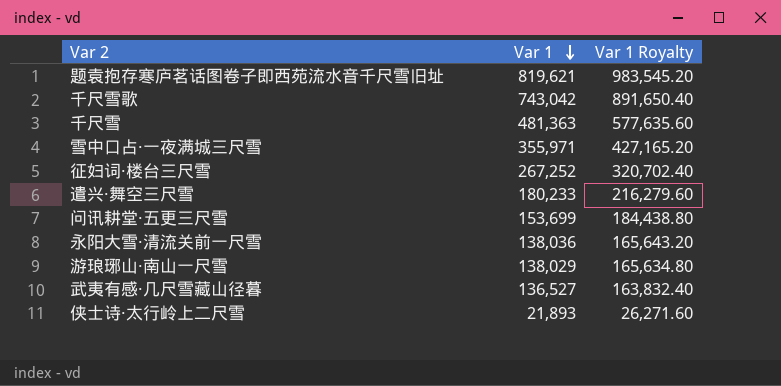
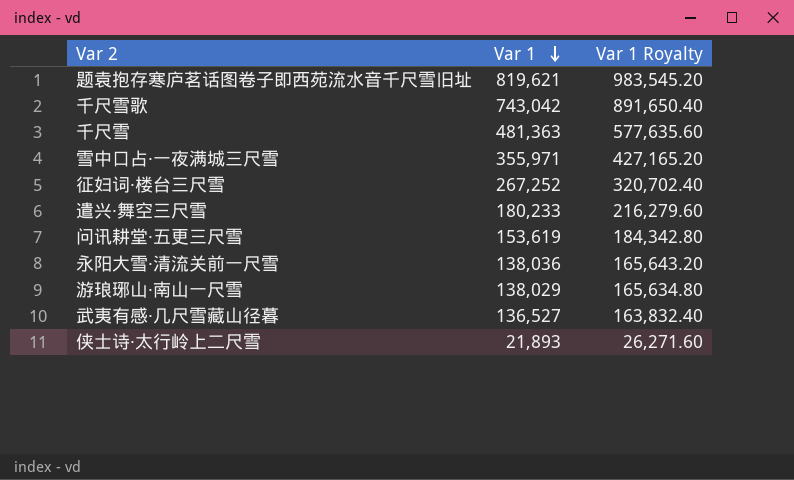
问讯耕堂·五更三尺雪 | Var 1: 153,699 -> 153,619
问讯耕堂·五更三尺雪 | Var 1 Royalty: 184,438.80 -> 184,342.80

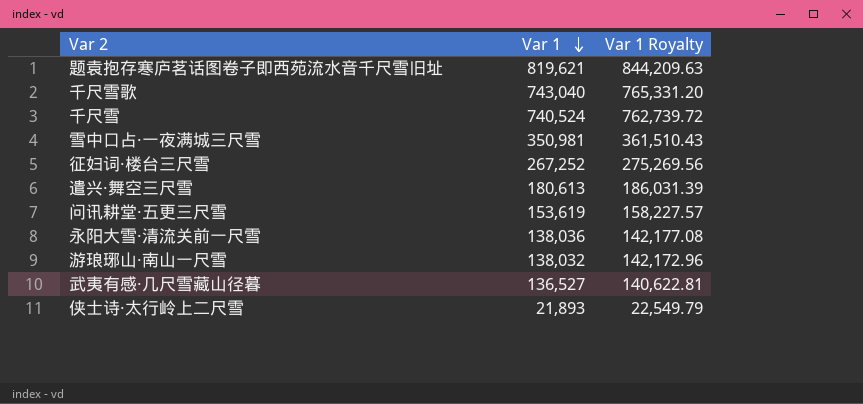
column Var 1 Royalty | formula: [Var 1] * 1.2 -> [Var 1] * 1.03
千尺雪歌 | Var 1: 743,042 -> 743,040
千尺雪 | Var 1: 481,363 -> 740,524
雪中口占·一夜满城三尺雪 | Var 1: 355,971 -> 350,981
遣兴·舞空三尺雪 | Var 1: 180,233 -> 180,613
游琅琊山·南山一尺雪 | Var 1: 138,029 -> 138,032

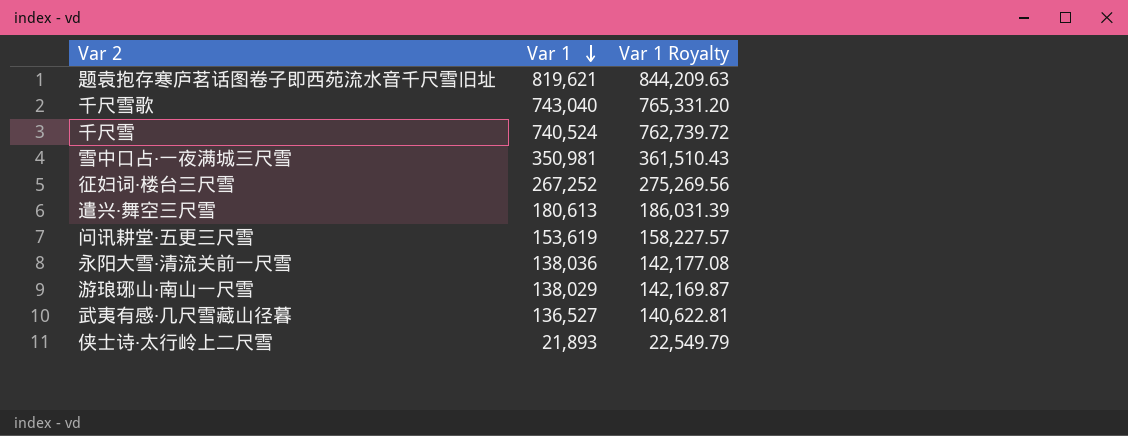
游琅琊山·南山一尺雪 | Var 1: 138,032 -> 138,029
游琅琊山·南山一尺雪 | Var 1 Royalty: 142,172.96 -> 142,169.87

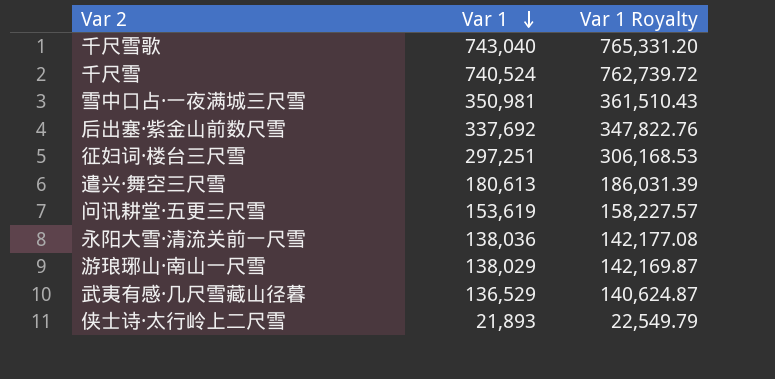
row 题袁抱存寒庐茗话图卷子即西苑流水音千尺雪旧址: 819,621 | 844,209.63 -> none
row 后出塞·紫金山前数尺雪: none -> 337,692 | 347,822.76
征妇词·楼台三尺雪 | Var 1: 267,252 -> 297,251
征妇词·楼台三尺雪 | Var 1 Royalty: 275,269.56 -> 306,168.53
武夷有感·几尺雪藏山径暮 | Var 1: 136,527 -> 136,529
武夷有感·几尺雪藏山径暮 | Var 1 Royalty: 140,622.81 -> 140,624.87

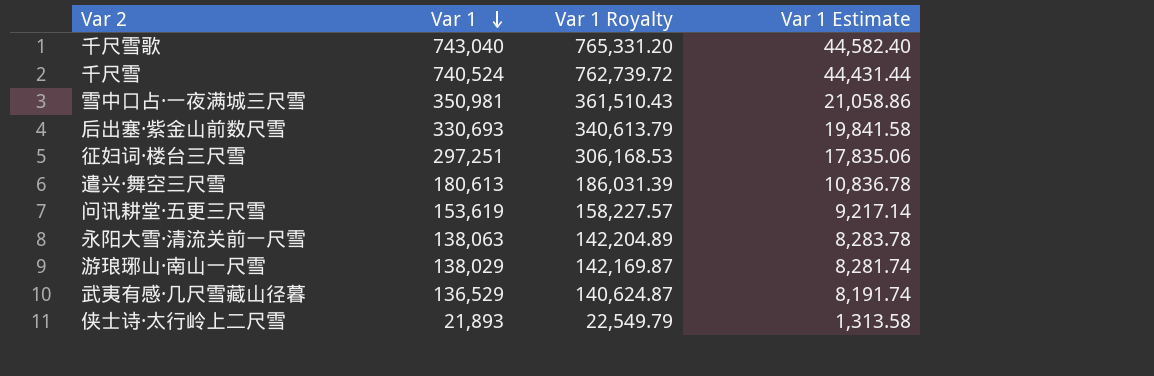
column Var 1 Estimate | formula: none -> [Var 1] * 0.06
后出塞·紫金山前数尺雪 | Var 1: 337,692 -> 330,693
后出塞·紫金山前数尺雪 | Var 1 Royalty: 347,822.76 -> 340,613.79
永阳大雪·清流关前一尺雪 | Var 1: 138,036 -> 138,063
永阳大雪·清流关前一尺雪 | Var 1 Royalty: 142,177.08 -> 142,204.89

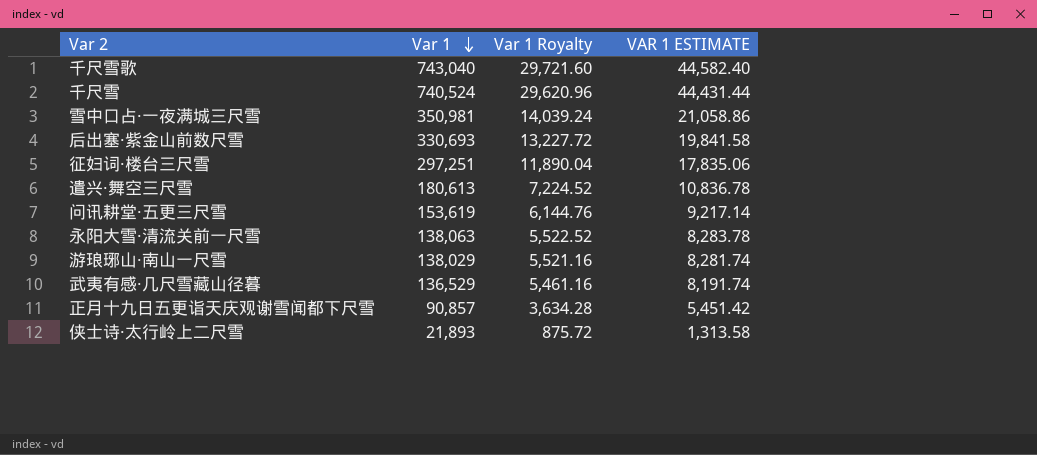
column Var 1 Royalty | formula: [Var 1] * 1.03 -> [Var 1] * 0.04
column name: Var 1 Estimate -> VAR 1 ESTIMATE
row 正月十九日五更诣天庆观谢雪闻都下尺雪: none -> 90,857 | 3,634.28 | 5,451.42

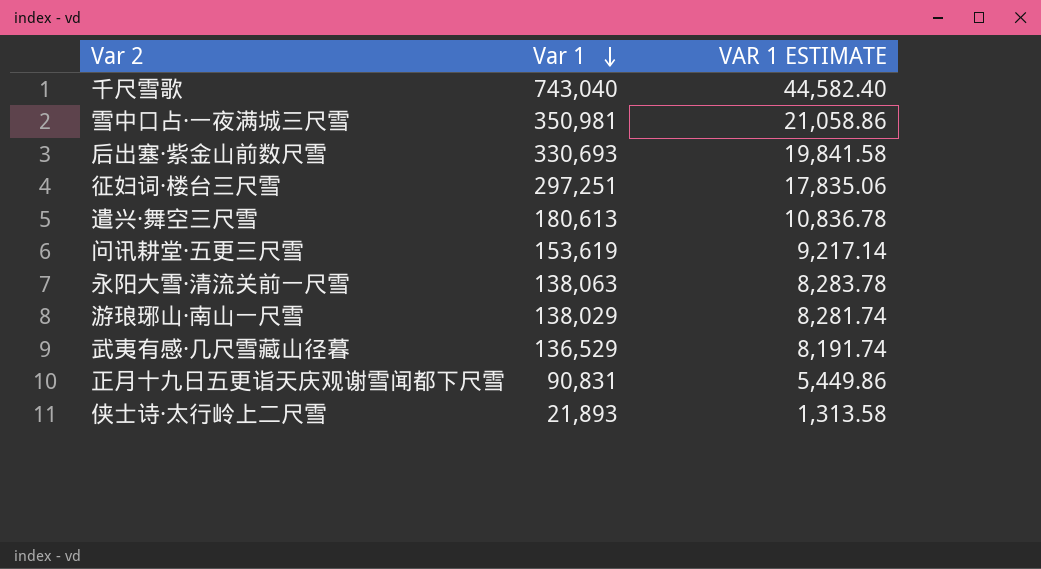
column Var 1 Royalty | formula: [Var 1] * 0.04 -> none
row 千尺雪: 740,524 | 29,620.96 | 44,431.44 -> none
正月十九日五更诣天庆观谢雪闻都下尺雪 | Var 1: 90,857 -> 90,831
正月十九日五更诣天庆观谢雪闻都下尺雪 | VAR 1 ESTIMATE: 5,451.42 -> 5,449.86

